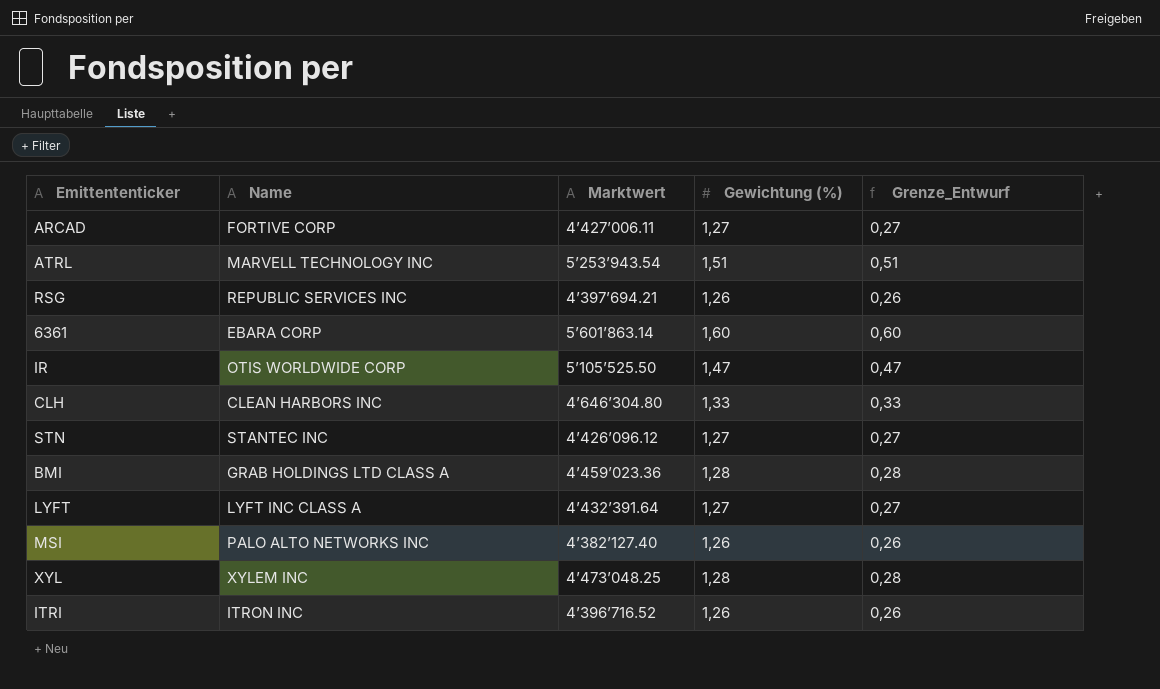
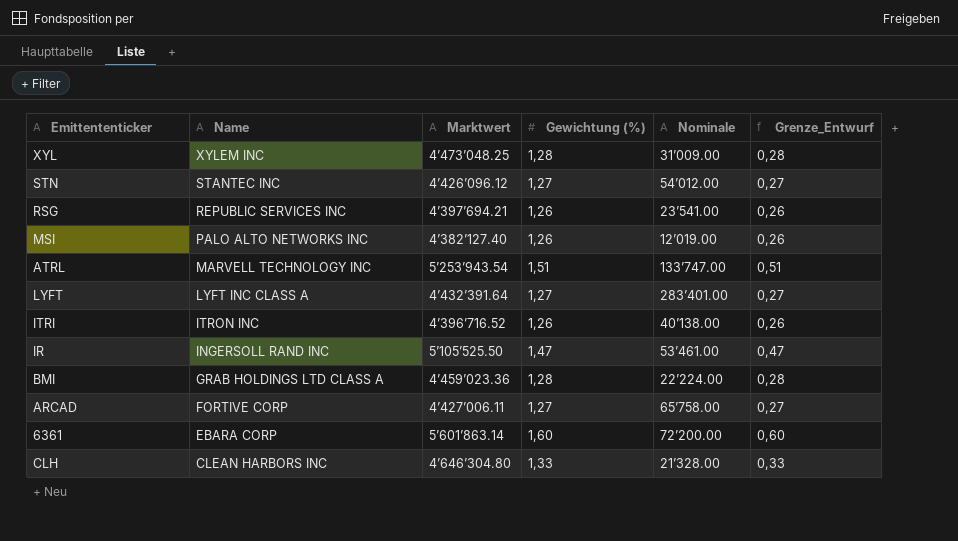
row order: none -> Name descending
column Nominale | position: none -> 5
IR | Name: OTIS WORLDWIDE CORP -> INGERSOLL RAND INC

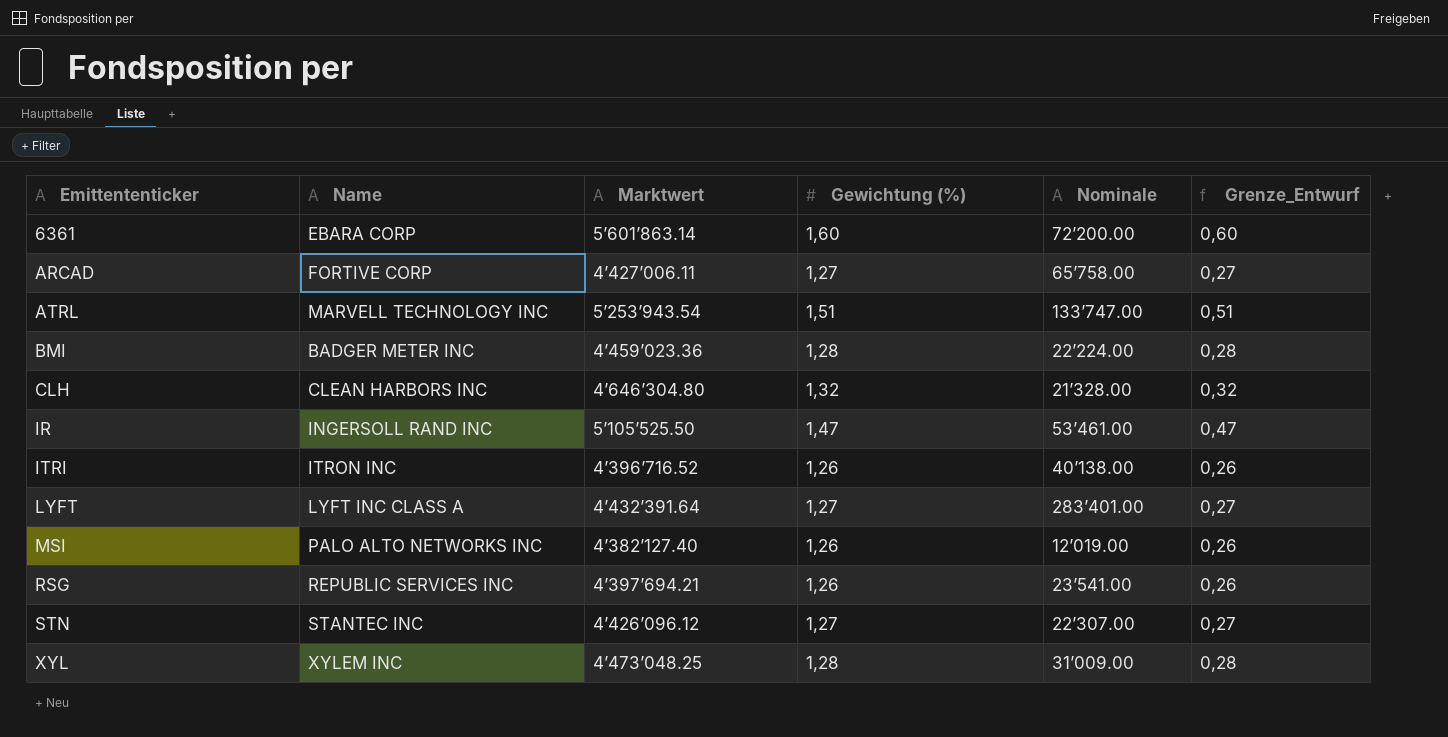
row order: Name descending -> Emittententicker ascending
BMI | Name: GRAB HOLDINGS LTD CLASS A -> BADGER METER INC
CLH | Gewichtung (%): 1,33 -> 1,32
CLH | Grenze_Entwurf: 0,33 -> 0,32
STN | Nominale: 54’012.00 -> 22’307.00

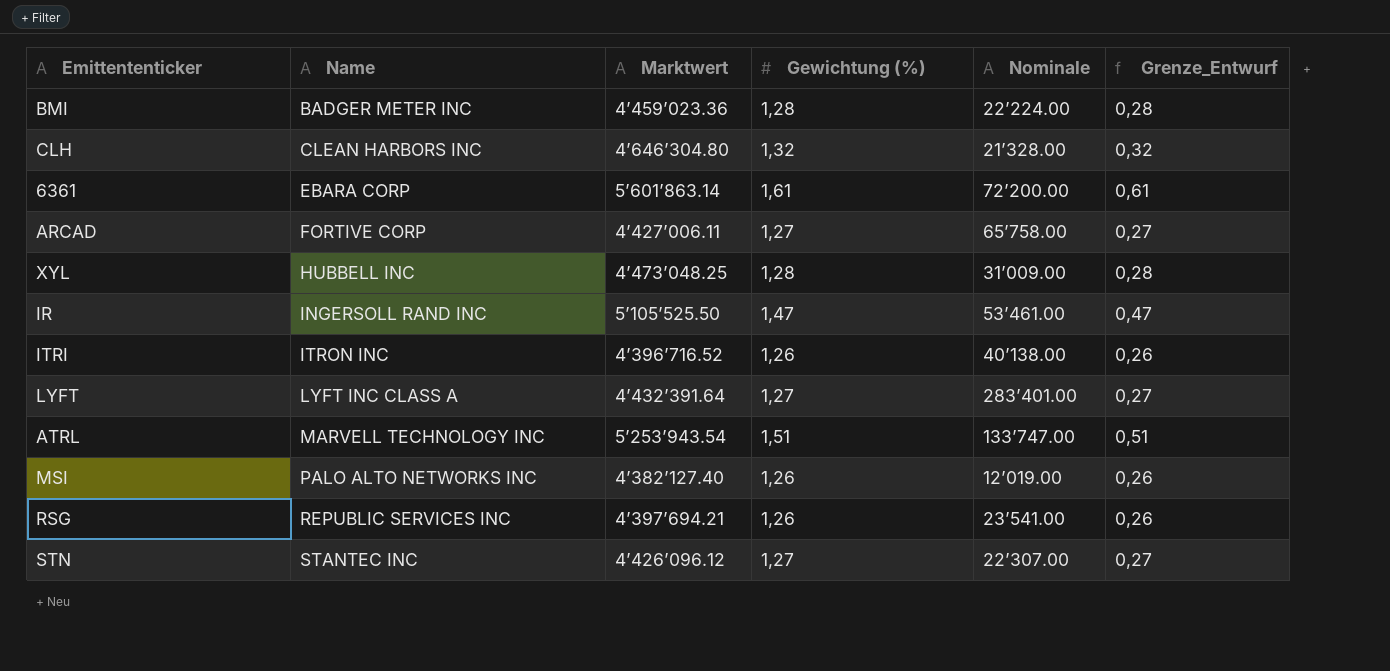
row order: Emittententicker ascending -> Name ascending
6361 | Gewichtung (%): 1,60 -> 1,61
6361 | Grenze_Entwurf: 0,60 -> 0,61
XYL | Name: XYLEM INC -> HUBBELL INC

